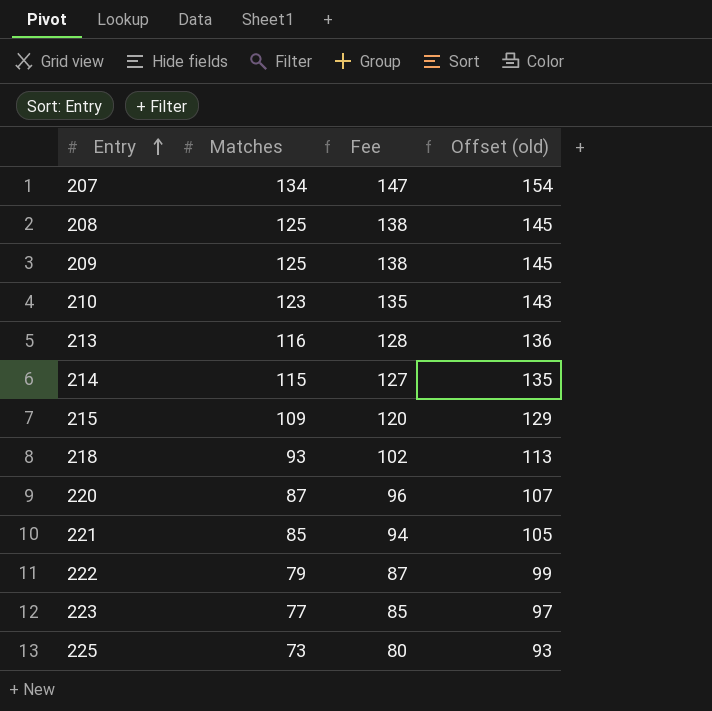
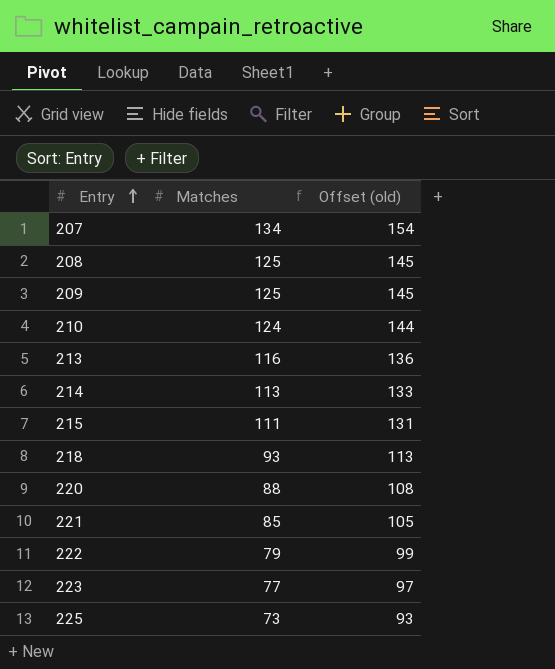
column Fee | formula: [Matches] * 1.1 -> none
210 | Matches: 123 -> 124
210 | Offset (old): 143 -> 144
214 | Matches: 115 -> 113
214 | Offset (old): 135 -> 133
215 | Matches: 109 -> 111
215 | Offset (old): 129 -> 131
220 | Matches: 87 -> 88
220 | Offset (old): 107 -> 108

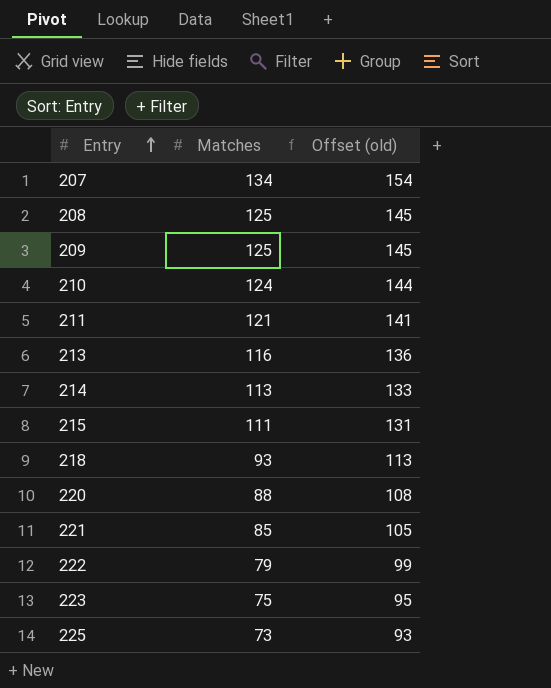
row 211: none -> 121 | 141
223 | Matches: 77 -> 75
223 | Offset (old): 97 -> 95

